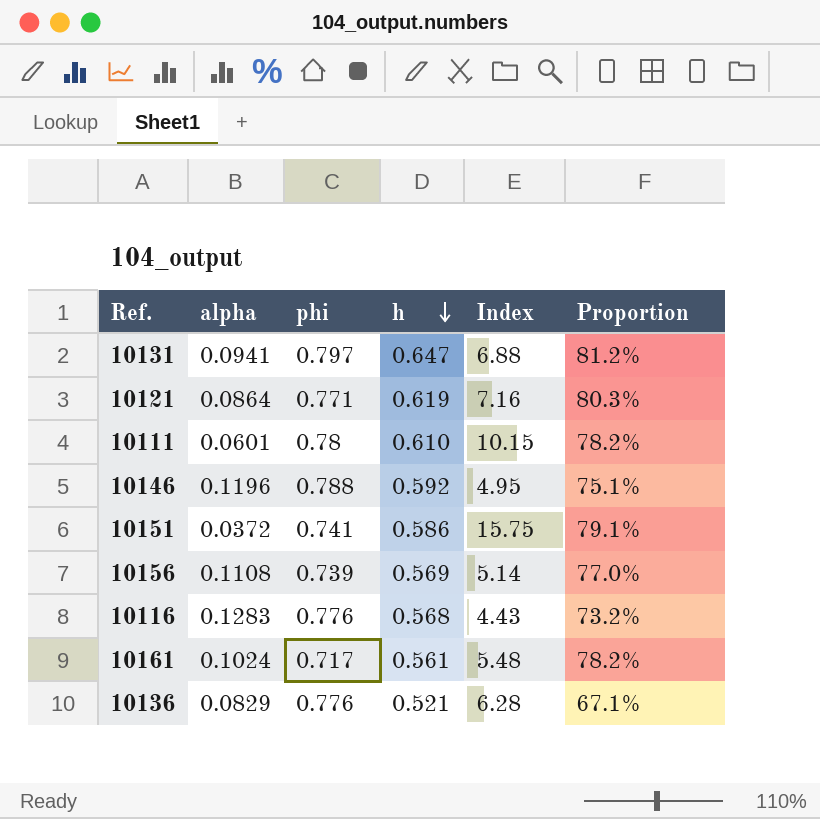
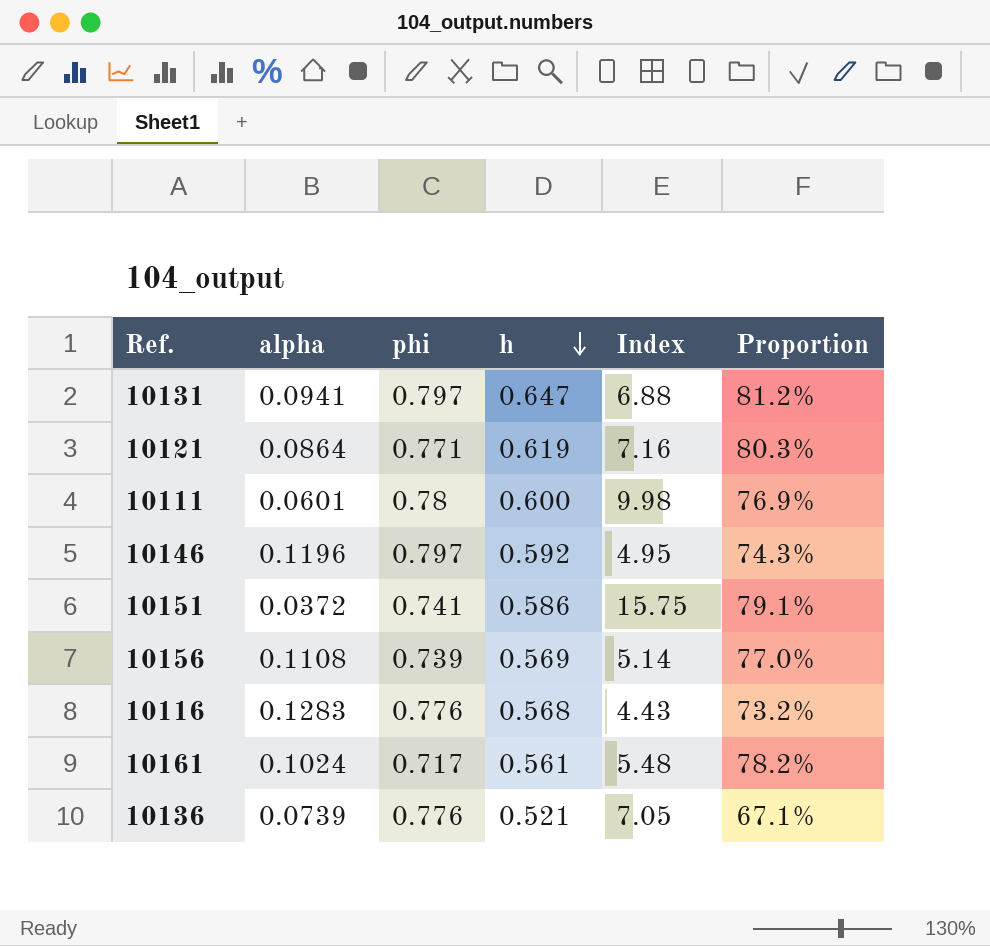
10111 | h: 0.610 -> 0.600
10111 | Index: 10.15 -> 9.98
10111 | Proportion: 78.2% -> 76.9%
10146 | phi: 0.788 -> 0.797
10146 | Proportion: 75.1% -> 74.3%
10136 | alpha: 0.0829 -> 0.0739
10136 | Index: 6.28 -> 7.05

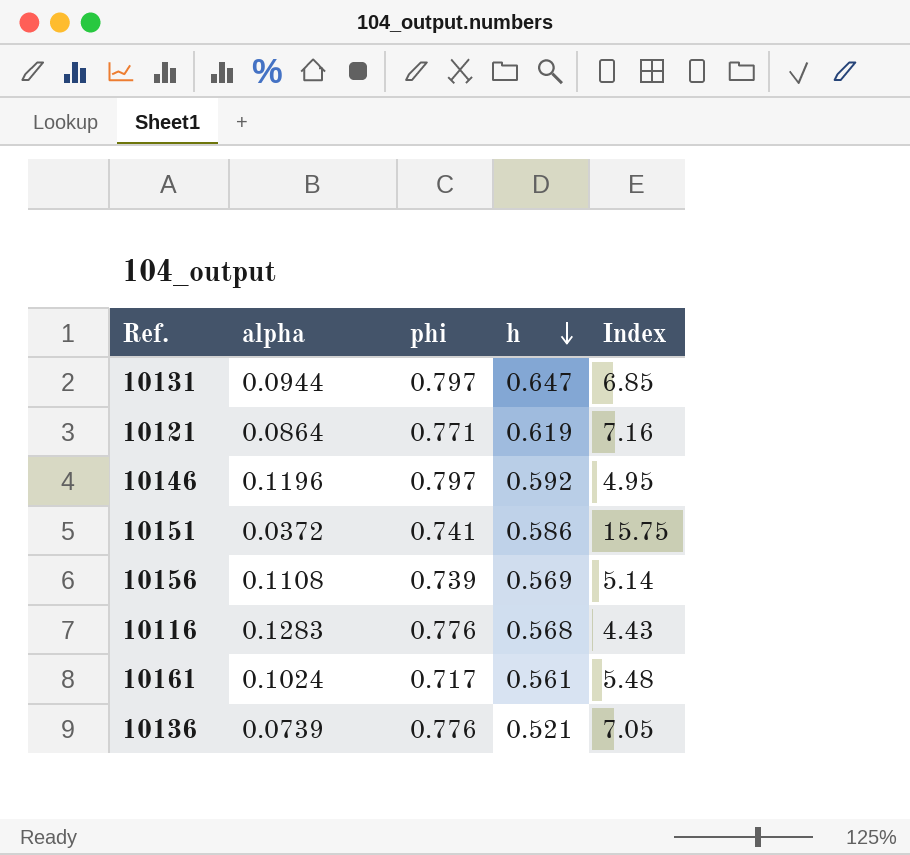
column Proportion | formula: [h] / [phi] -> none
row 10111: 0.0601 | 0.78 | 0.600 | 9.98 | 76.9% -> none
10131 | alpha: 0.0941 -> 0.0944
10131 | Index: 6.88 -> 6.85

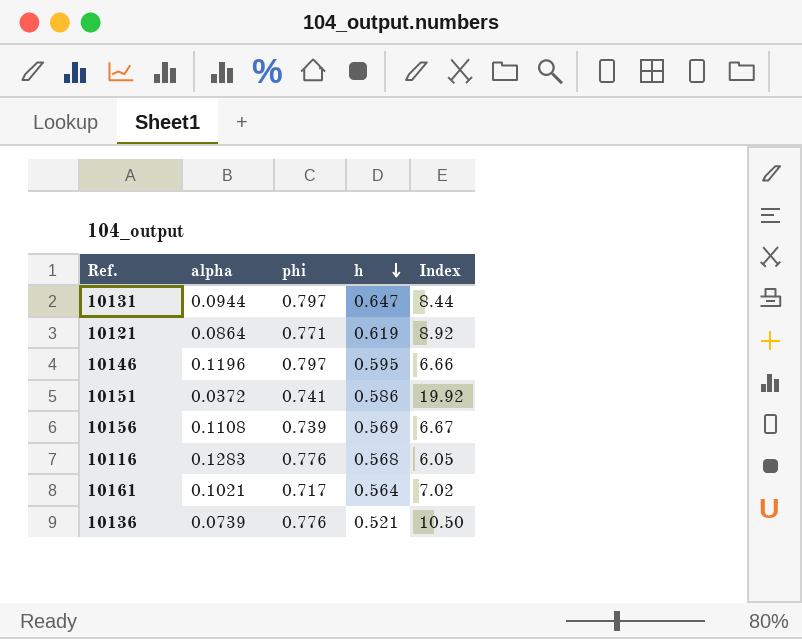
column Index | formula: [h] / [alpha] -> [phi] / [alpha]
10146 | h: 0.592 -> 0.595
10161 | alpha: 0.1024 -> 0.1021
10161 | h: 0.561 -> 0.564

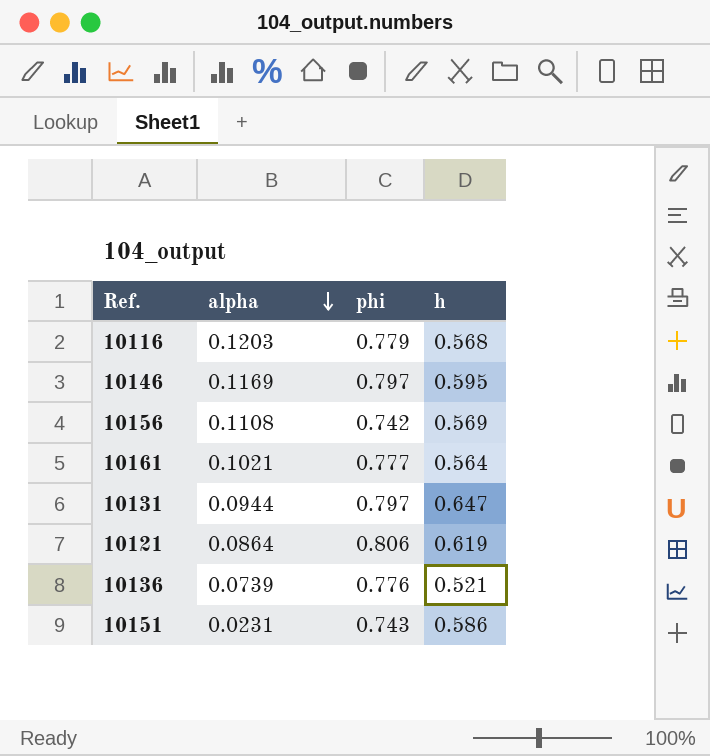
row order: h descending -> alpha descending
column Index | formula: [phi] / [alpha] -> none
10116 | alpha: 0.1283 -> 0.1203
10116 | phi: 0.776 -> 0.779
10146 | alpha: 0.1196 -> 0.1169
10156 | phi: 0.739 -> 0.742
10161 | phi: 0.717 -> 0.777
10121 | phi: 0.771 -> 0.806
10151 | alpha: 0.0372 -> 0.0231
10151 | phi: 0.741 -> 0.743

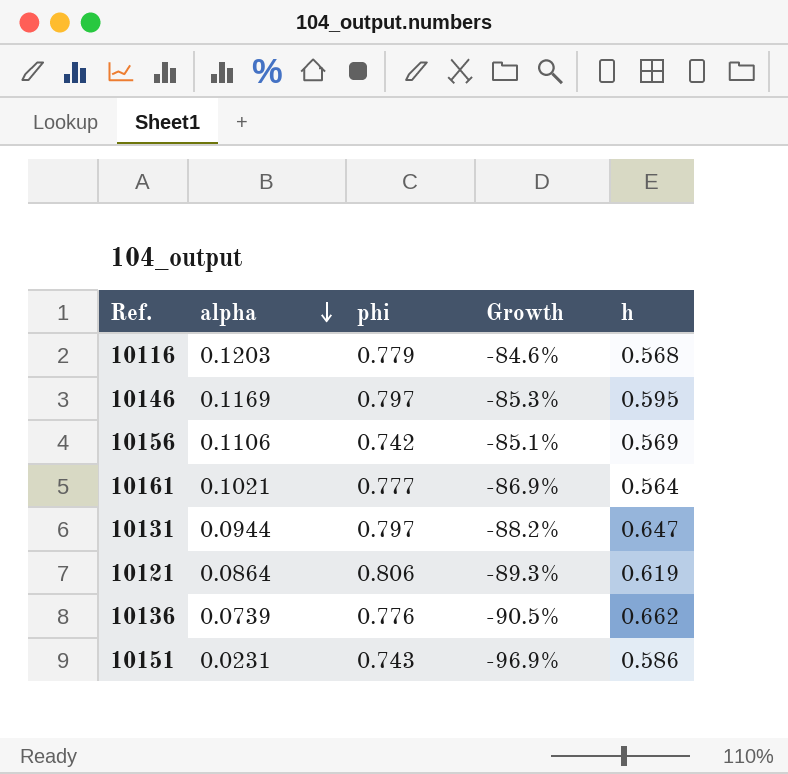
column Growth | formula: none -> ([alpha] - [phi]) / [phi]
10156 | alpha: 0.1108 -> 0.1106
10136 | h: 0.521 -> 0.662

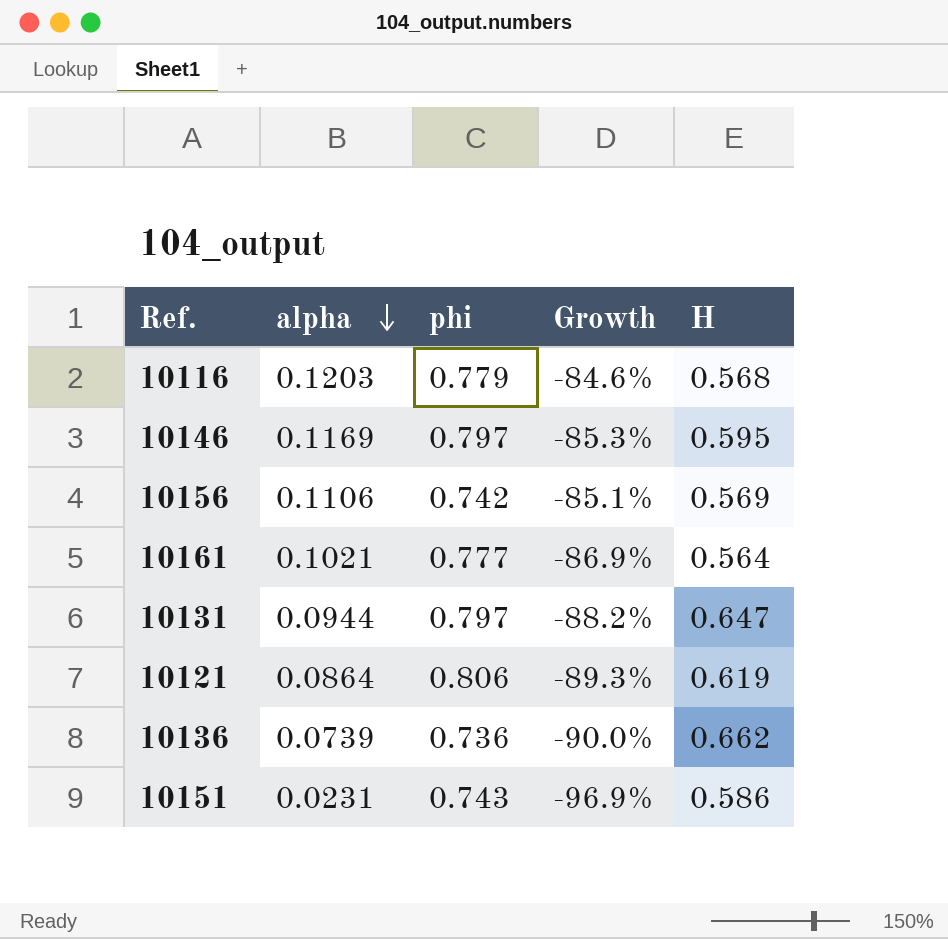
column name: h -> H
10136 | phi: 0.776 -> 0.736
10136 | Growth: -90.5% -> -90.0%

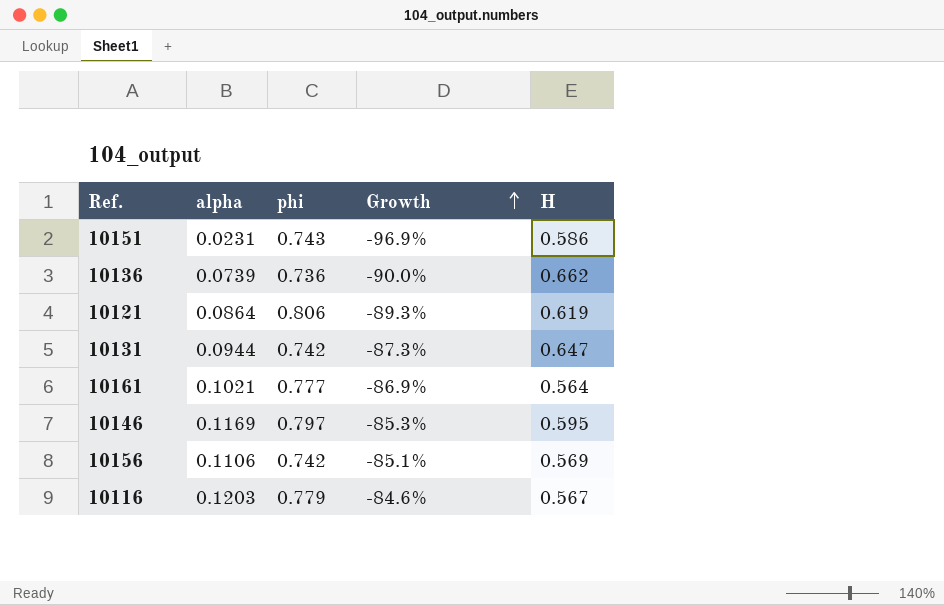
row order: alpha descending -> Growth ascending
10131 | phi: 0.797 -> 0.742
10131 | Growth: -88.2% -> -87.3%
10116 | H: 0.568 -> 0.567

